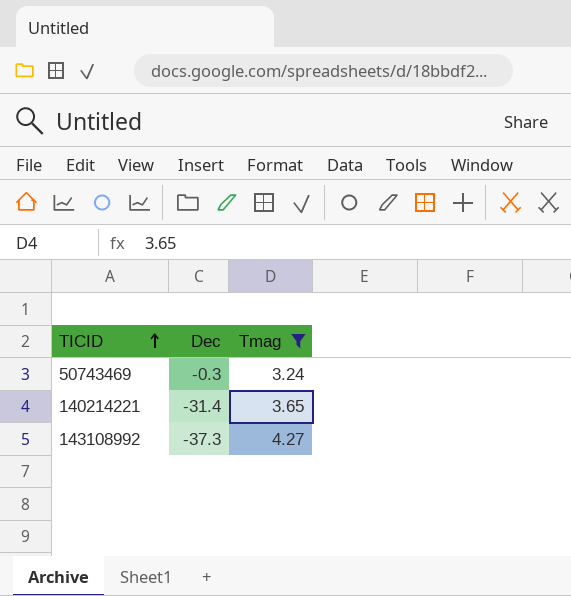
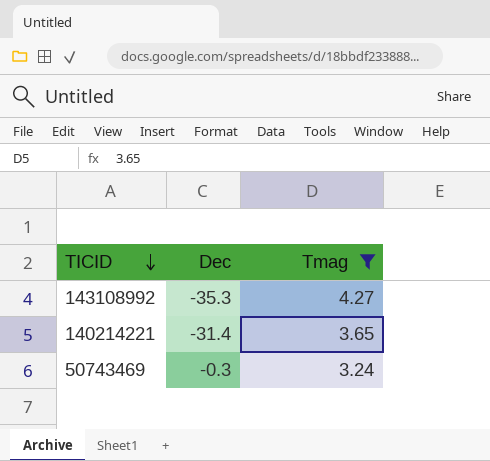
row order: TICID ascending -> TICID descending
143108992 | Dec: -37.3 -> -35.3

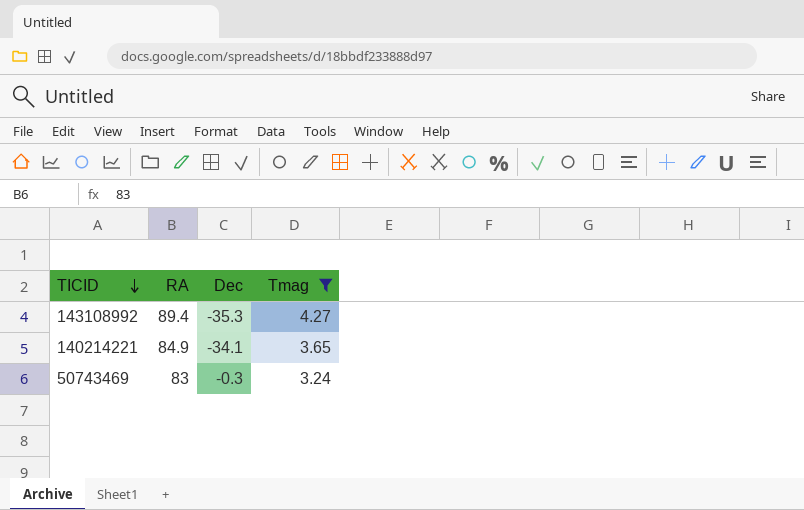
column RA | position: none -> 2
140214221 | Dec: -31.4 -> -34.1

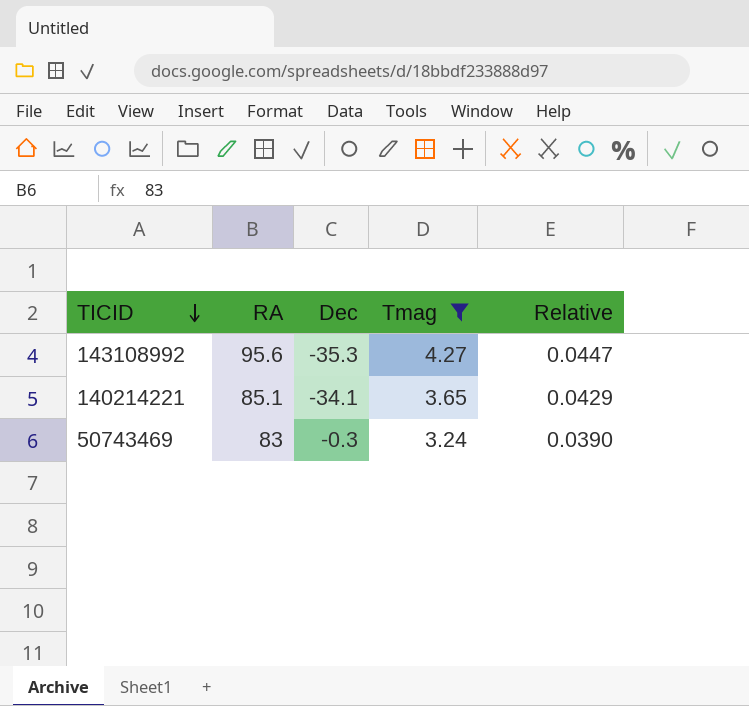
column Relative | formula: none -> [Tmag] / [RA]
143108992 | RA: 89.4 -> 95.6
140214221 | RA: 84.9 -> 85.1

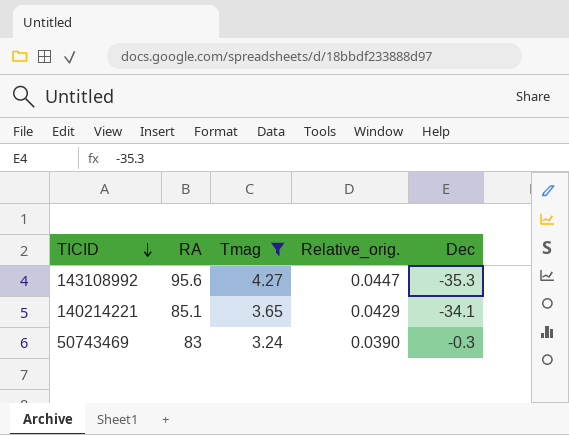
column name: Relative -> Relative_orig.
column Dec | position: 3 -> 5

